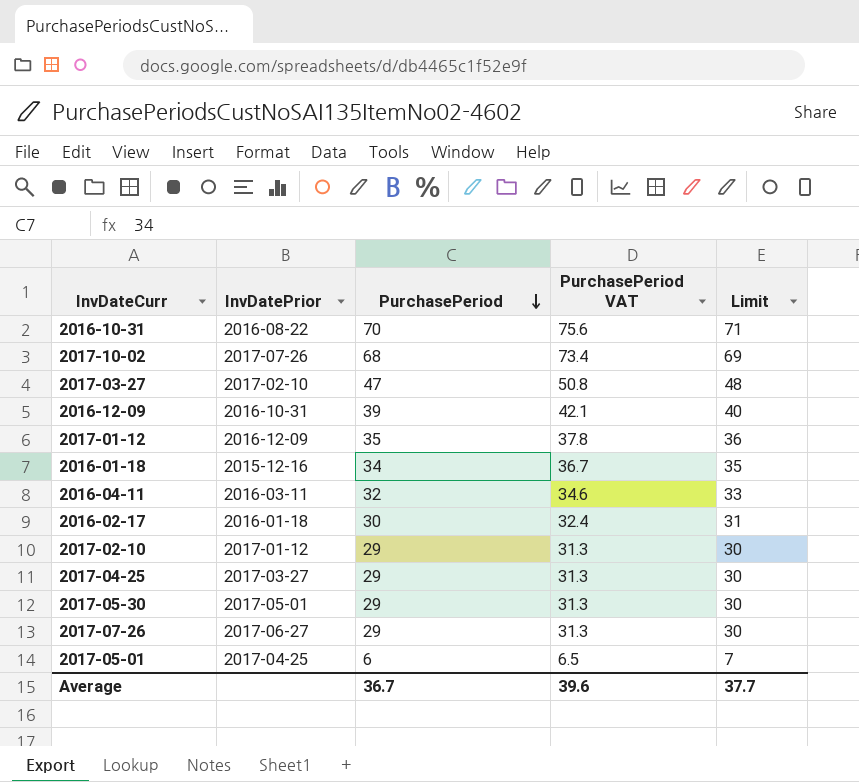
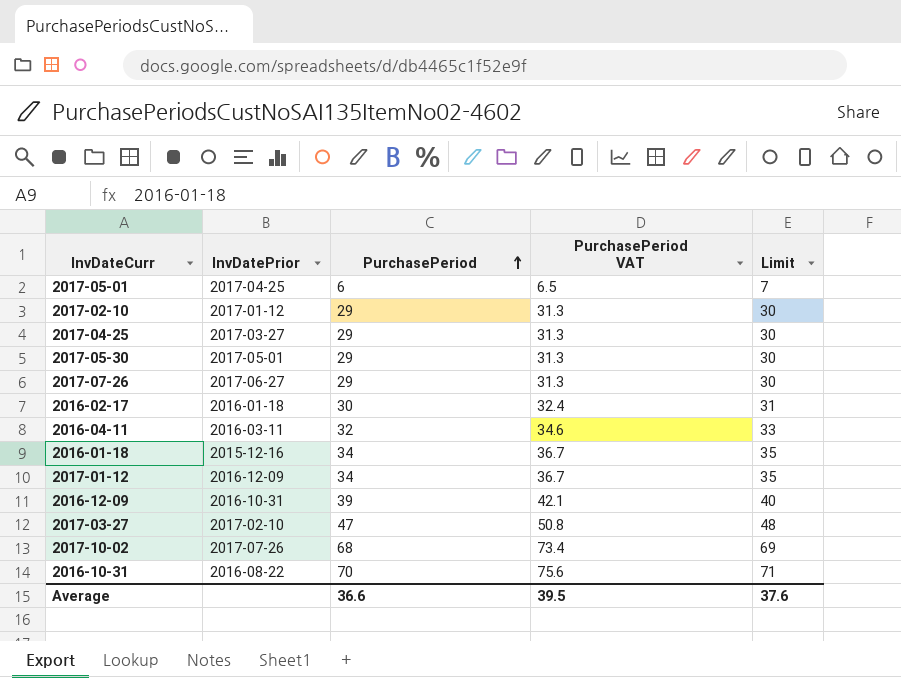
row order: PurchasePeriod descending -> PurchasePeriod ascending
2017-01-12 | PurchasePeriod: 35 -> 34
2017-01-12 | PurchasePeriod VAT: 37.8 -> 36.7
2017-01-12 | Limit: 36 -> 35
Average | PurchasePeriod: 36.7 -> 36.6
Average | PurchasePeriod VAT: 39.6 -> 39.5
Average | Limit: 37.7 -> 37.6

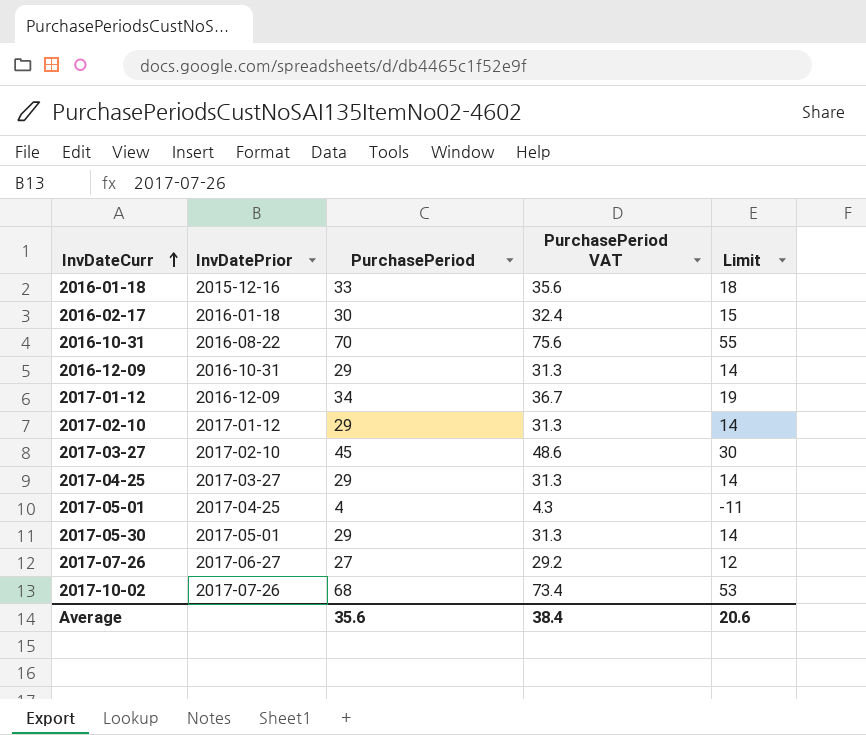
row order: PurchasePeriod ascending -> InvDateCurr ascending
column Limit | formula: [PurchasePeriod] + 1 -> [PurchasePeriod] - 15
row 2016-04-11: 2016-03-11 | 32 | 34.6 | 33 -> none
2016-01-18 | PurchasePeriod: 34 -> 33
2016-01-18 | PurchasePeriod VAT: 36.7 -> 35.6
2016-12-09 | PurchasePeriod: 39 -> 29
2016-12-09 | PurchasePeriod VAT: 42.1 -> 31.3
2017-03-27 | PurchasePeriod: 47 -> 45
2017-03-27 | PurchasePeriod VAT: 50.8 -> 48.6
2017-05-01 | PurchasePeriod: 6 -> 4
2017-05-01 | PurchasePeriod VAT: 6.5 -> 4.3
2017-07-26 | PurchasePeriod: 29 -> 27
2017-07-26 | PurchasePeriod VAT: 31.3 -> 29.2
Average | PurchasePeriod: 36.6 -> 35.6
Average | PurchasePeriod VAT: 39.5 -> 38.4
Average | Limit: 37.6 -> 20.6

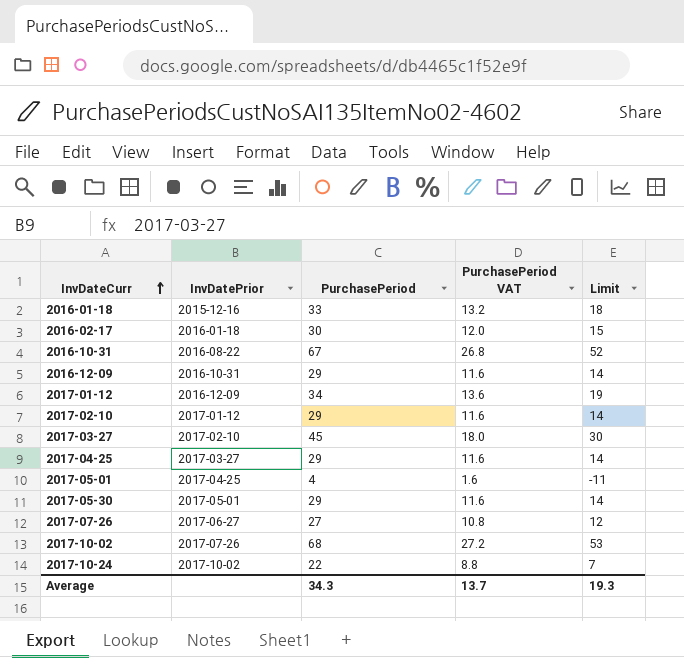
column PurchasePeriod VAT | formula: [PurchasePeriod] * 1.08 -> [PurchasePeriod] * 0.4
2016-10-31 | PurchasePeriod: 70 -> 67
2016-10-31 | Limit: 55 -> 52
row 2017-10-24: none -> 2017-10-02 | 22 | 8.8 | 7
Average | PurchasePeriod: 35.6 -> 34.3
Average | PurchasePeriod VAT: 38.4 -> 13.7
Average | Limit: 20.6 -> 19.3

